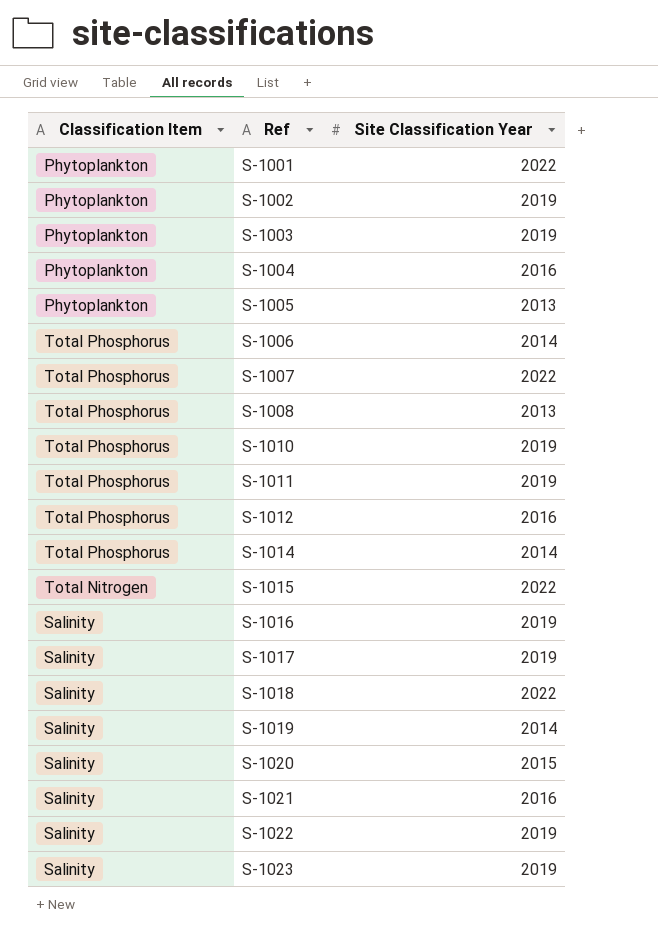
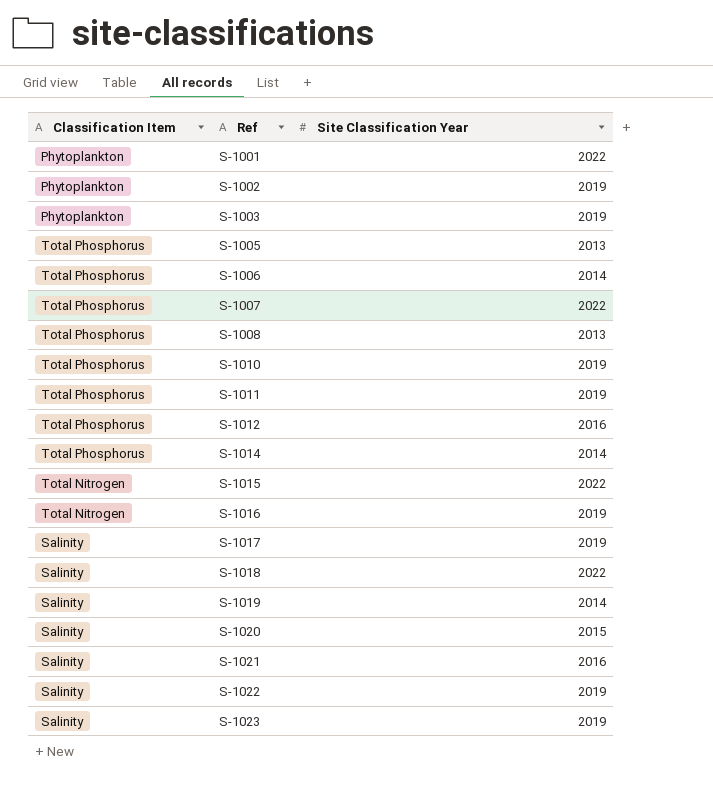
row S-1004: Phytoplankton | 2016 -> none
S-1005 | Classification Item: Phytoplankton -> Total Phosphorus
S-1016 | Classification Item: Salinity -> Total Nitrogen

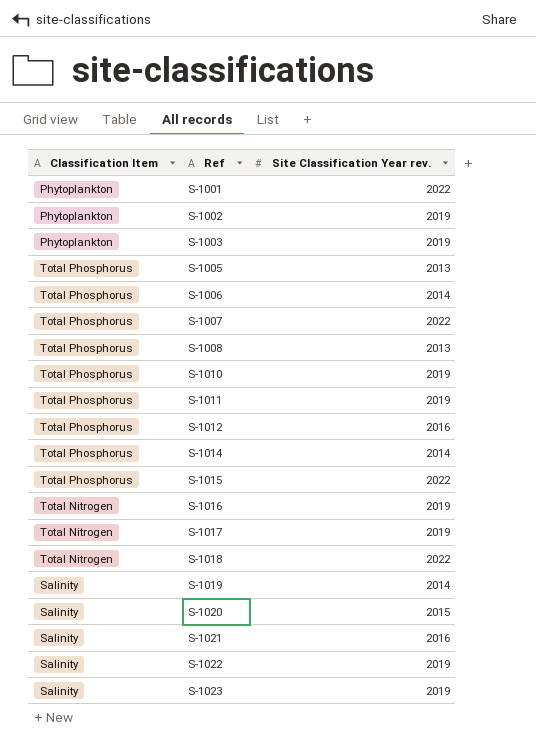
column name: Site Classification Year -> Site Classification Year rev.
S-1015 | Classification Item: Total Nitrogen -> Total Phosphorus
S-1017 | Classification Item: Salinity -> Total Nitrogen
S-1018 | Classification Item: Salinity -> Total Nitrogen

